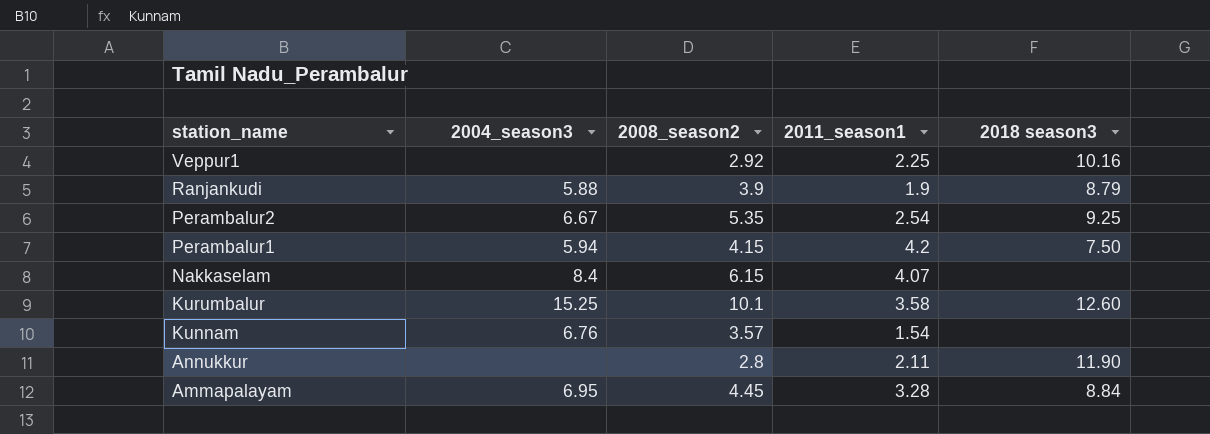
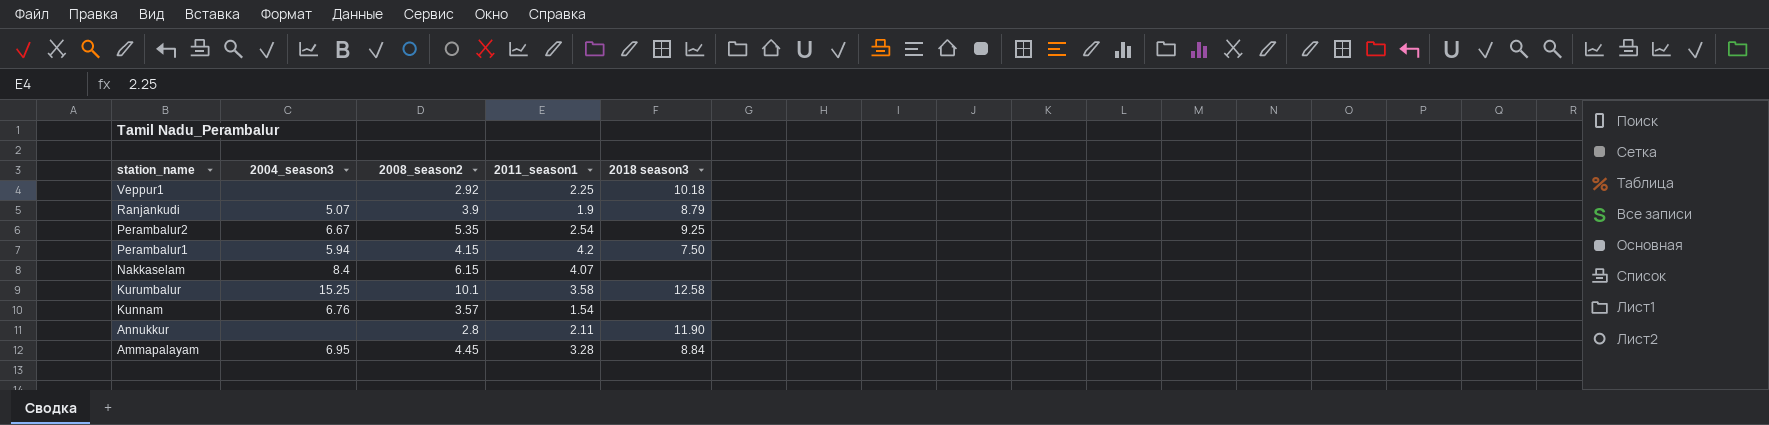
Veppur1 | 2018 season3: 10.16 -> 10.18
Ranjankudi | 2004_season3: 5.88 -> 5.07
Kurumbalur | 2018 season3: 12.60 -> 12.58

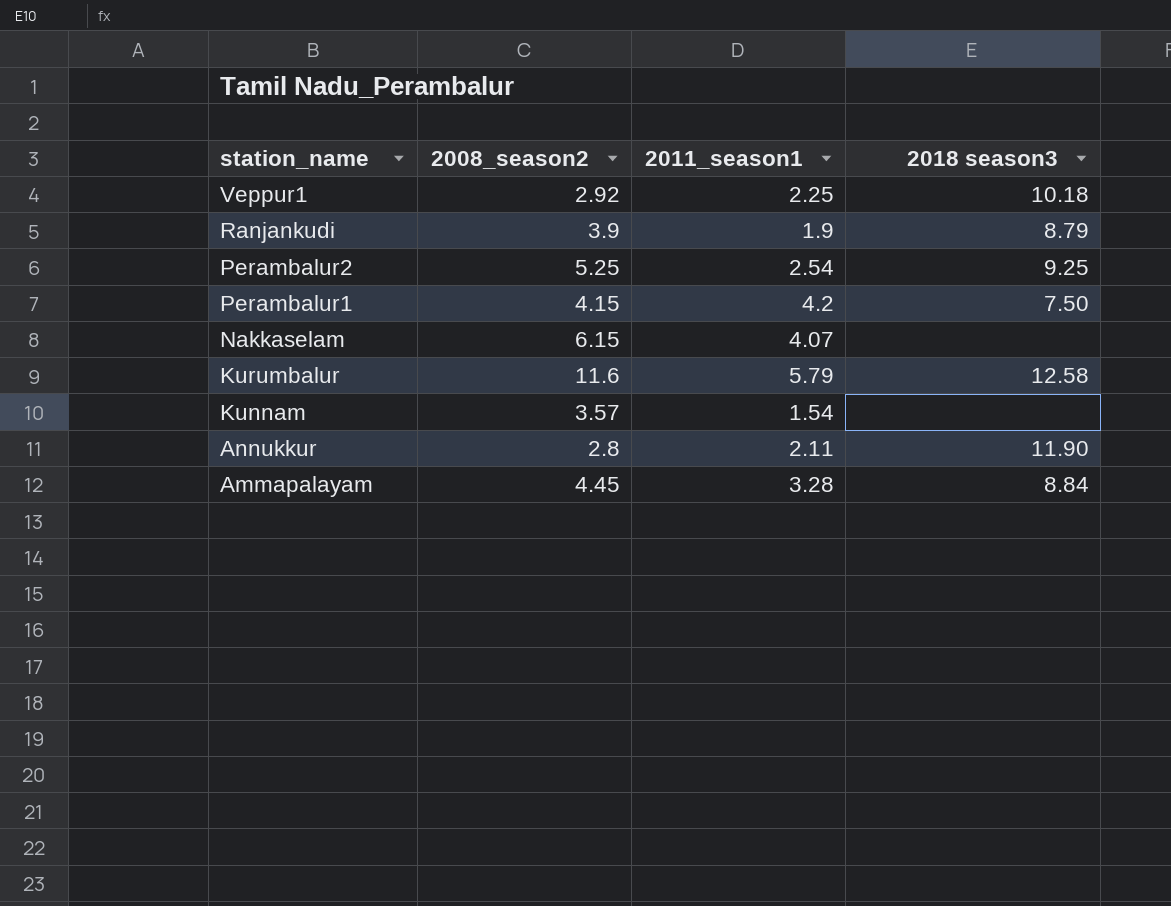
column 2004_season3 | position: 2 -> none
Perambalur2 | 2008_season2: 5.35 -> 5.25
Kurumbalur | 2008_season2: 10.1 -> 11.6
Kurumbalur | 2011_season1: 3.58 -> 5.79

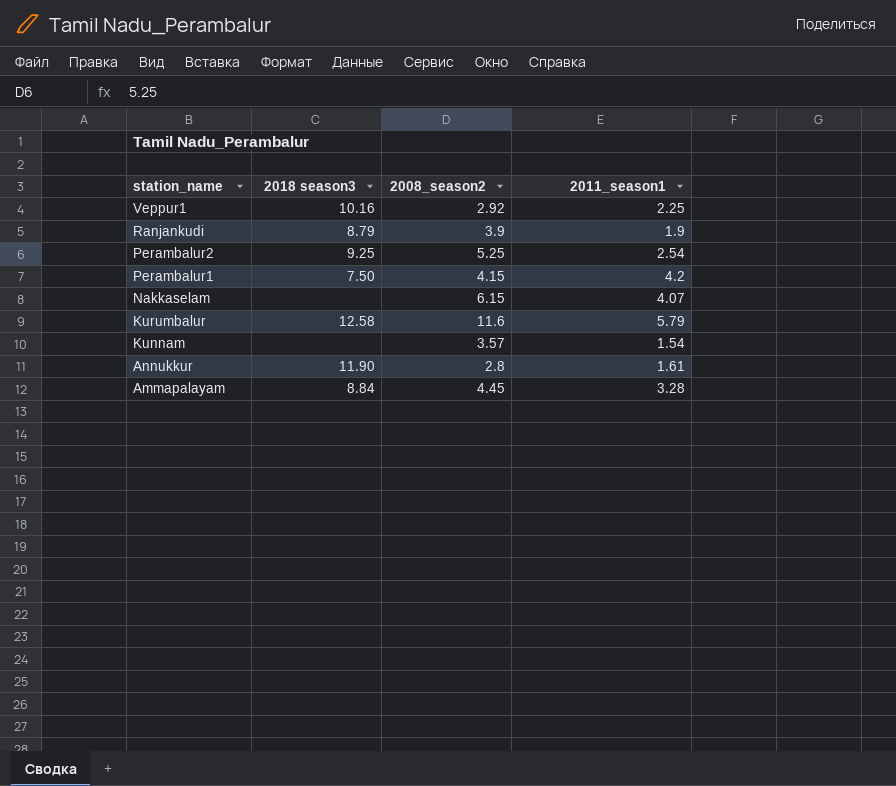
column 2018 season3 | position: 4 -> 2
Veppur1 | 2018 season3: 10.18 -> 10.16
Annukkur | 2011_season1: 2.11 -> 1.61

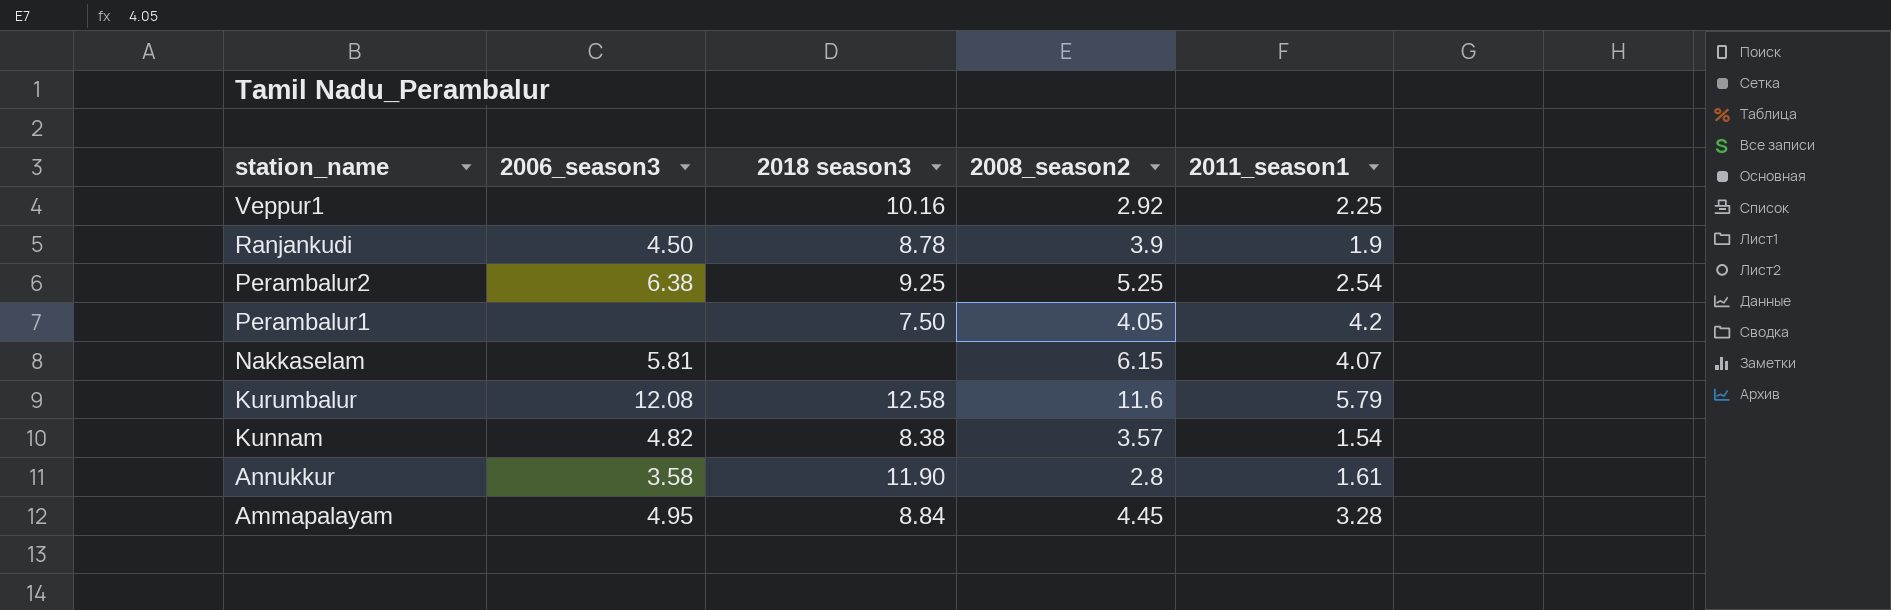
column 2006_season3 | position: none -> 2
Ranjankudi | 2018 season3: 8.79 -> 8.78
Perambalur1 | 2008_season2: 4.15 -> 4.05
Kunnam | 2018 season3: none -> 8.38

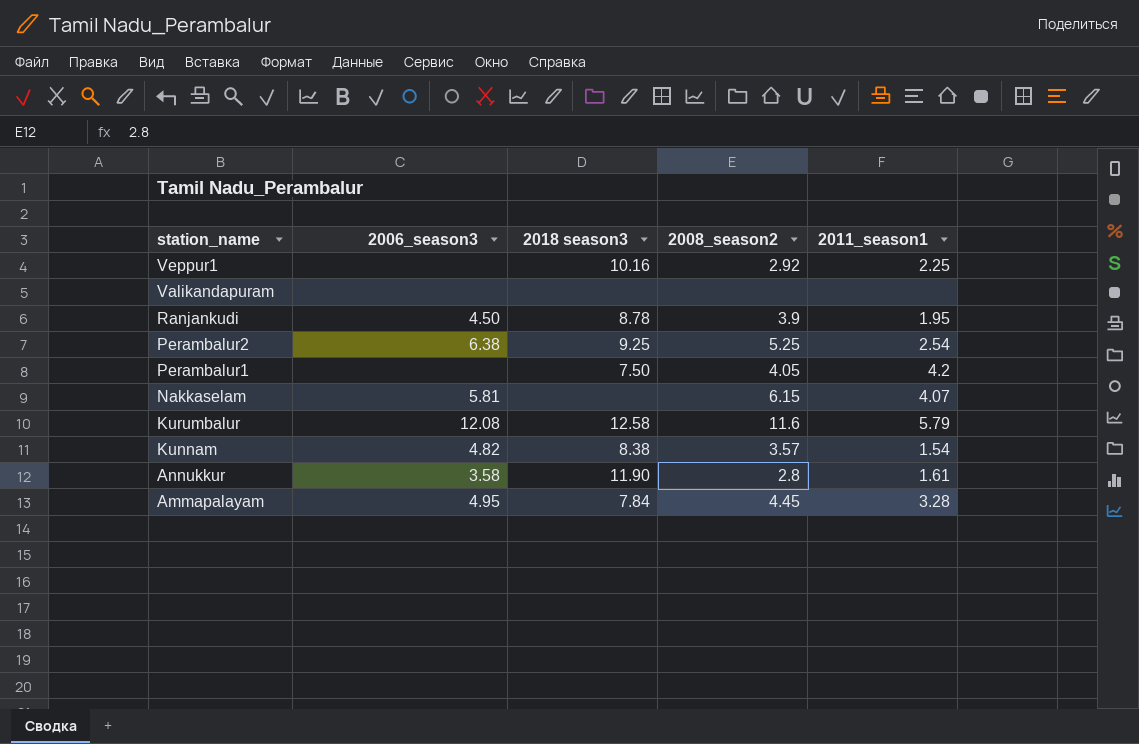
row Valikandapuram: none -> none | none | none | none
Ranjankudi | 2011_season1: 1.9 -> 1.95
Ammapalayam | 2018 season3: 8.84 -> 7.84

